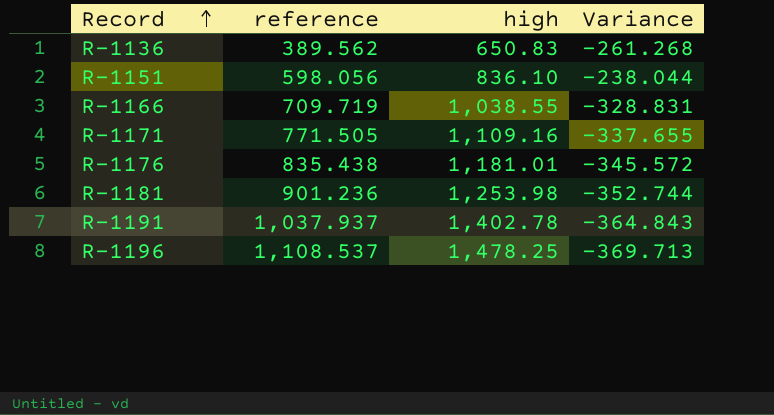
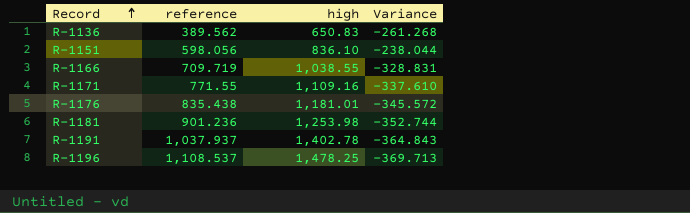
R-1171 | reference: 771.505 -> 771.55
R-1171 | Variance: -337.655 -> -337.610

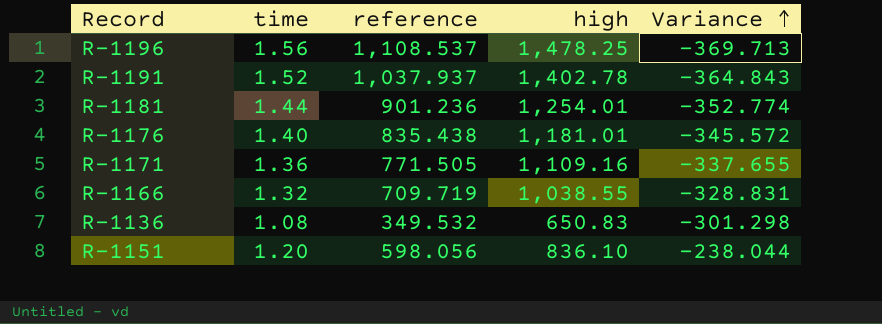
row order: Record ascending -> Variance ascending
column time | position: none -> 2
R-1181 | high: 1,253.98 -> 1,254.01
R-1181 | Variance: -352.744 -> -352.774
R-1171 | reference: 771.55 -> 771.505
R-1171 | Variance: -337.610 -> -337.655
R-1136 | reference: 389.562 -> 349.532
R-1136 | Variance: -261.268 -> -301.298

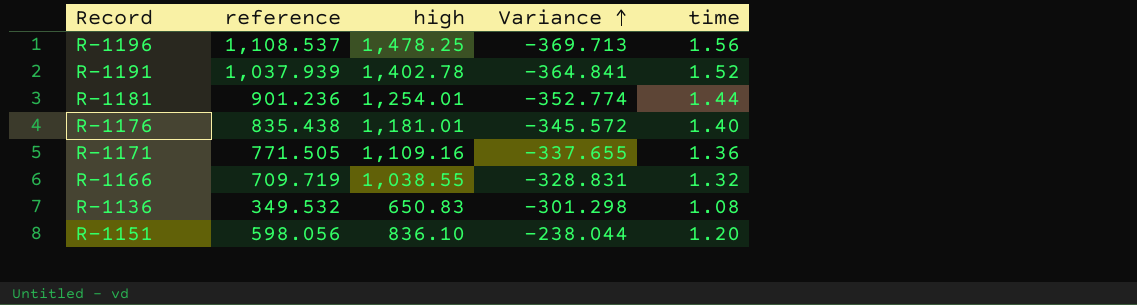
column time | position: 2 -> 5
R-1191 | reference: 1,037.937 -> 1,037.939
R-1191 | Variance: -364.843 -> -364.841

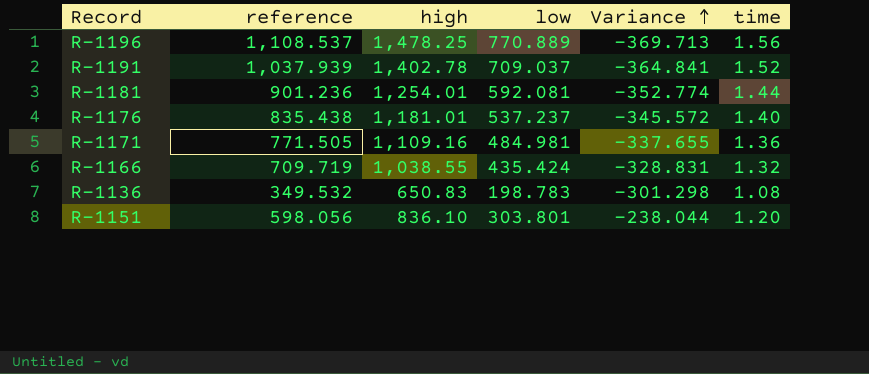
column low | position: none -> 4

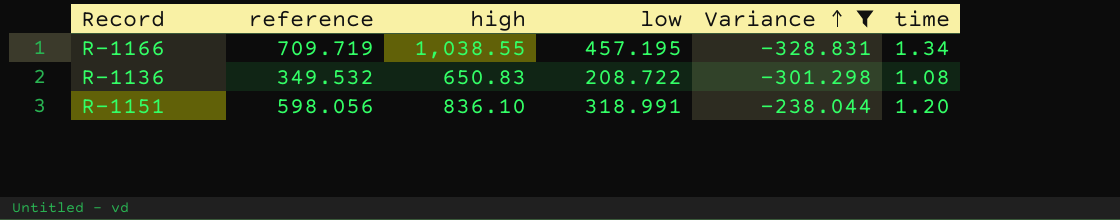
filter: none -> Variance >= -328.831
R-1166 | low: 435.424 -> 457.195
R-1166 | time: 1.32 -> 1.34
R-1136 | low: 198.783 -> 208.722
R-1151 | low: 303.801 -> 318.991

